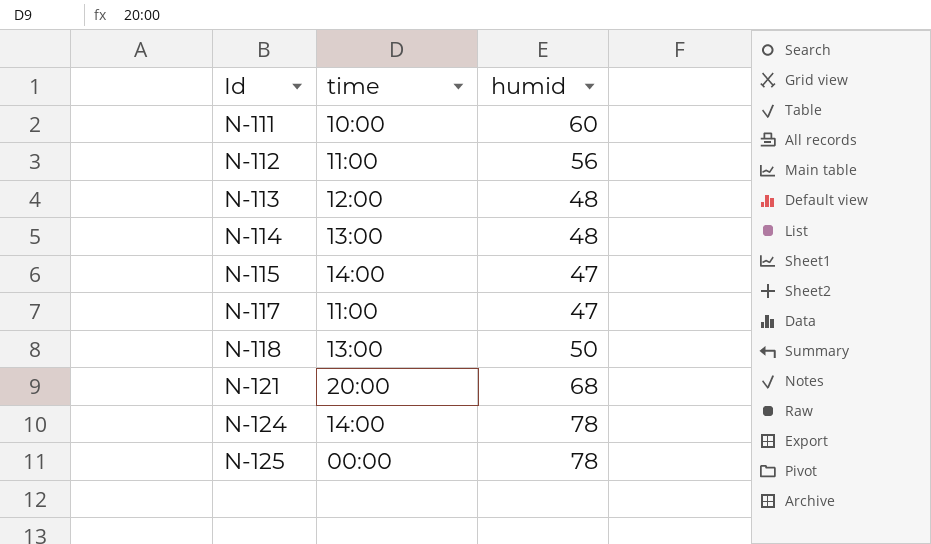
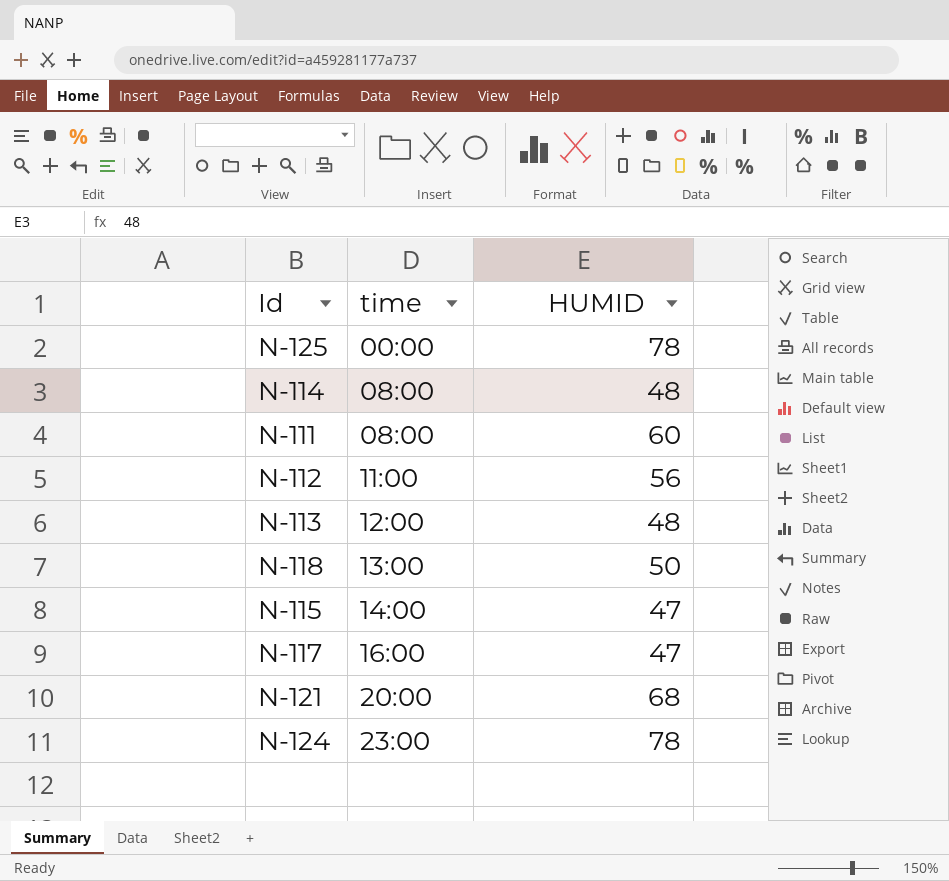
row order: Id ascending -> time ascending
column name: humid -> HUMID
N-114 | time: 13:00 -> 08:00
N-111 | time: 10:00 -> 08:00
N-117 | time: 11:00 -> 16:00
N-124 | time: 14:00 -> 23:00

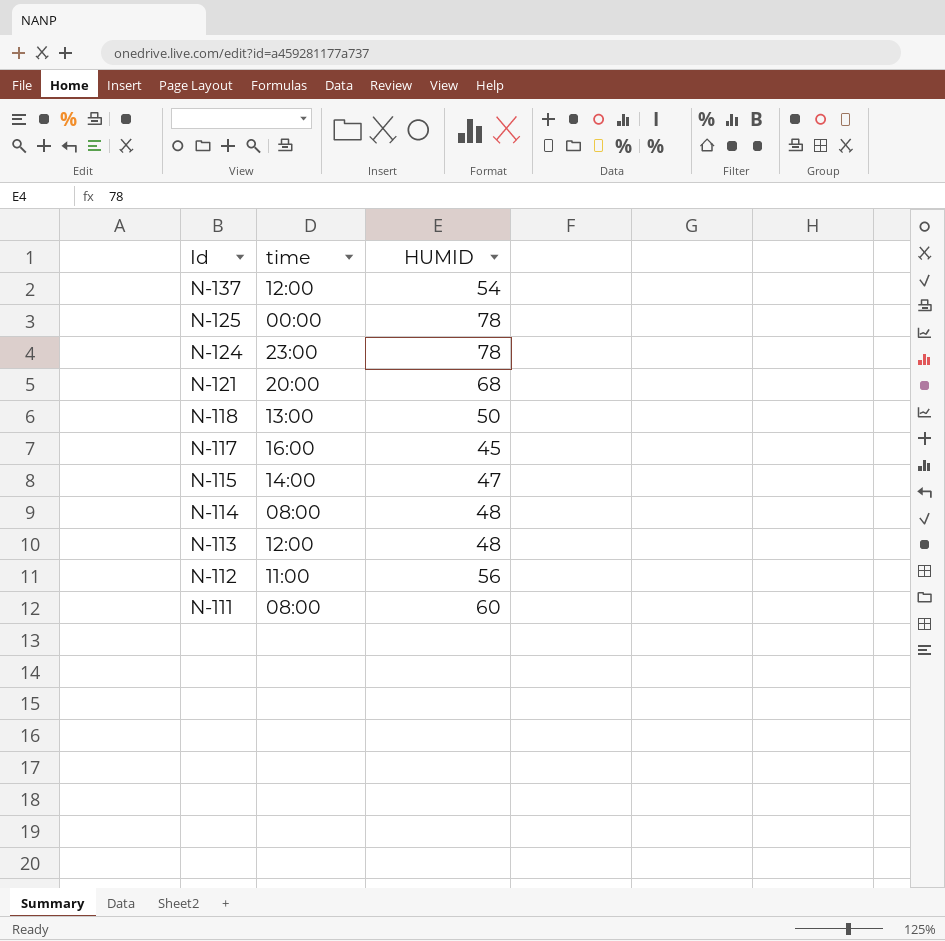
row order: time ascending -> Id descending
row N-137: none -> 12:00 | 54
N-117 | HUMID: 47 -> 45

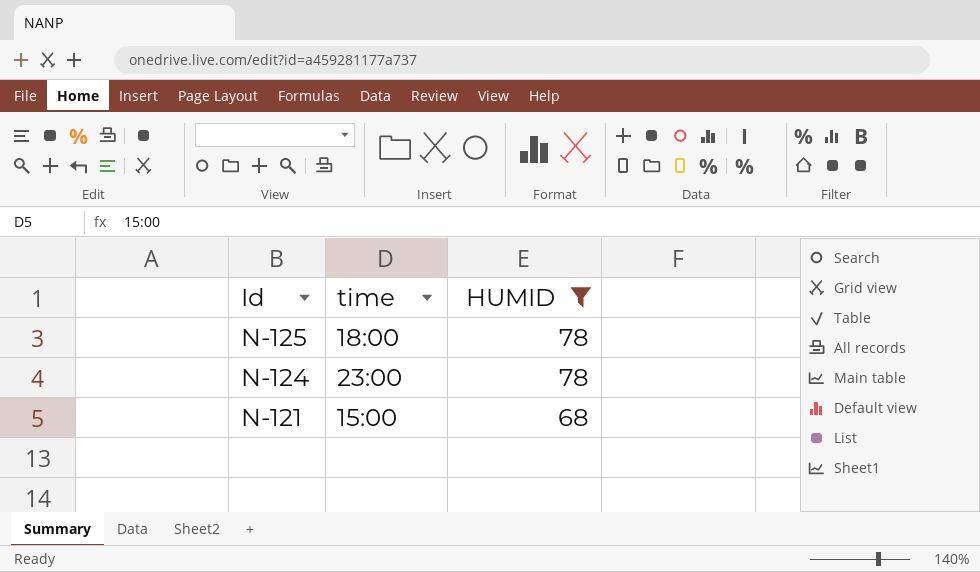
filter: none -> HUMID >= 68
N-125 | time: 00:00 -> 18:00
N-121 | time: 20:00 -> 15:00

